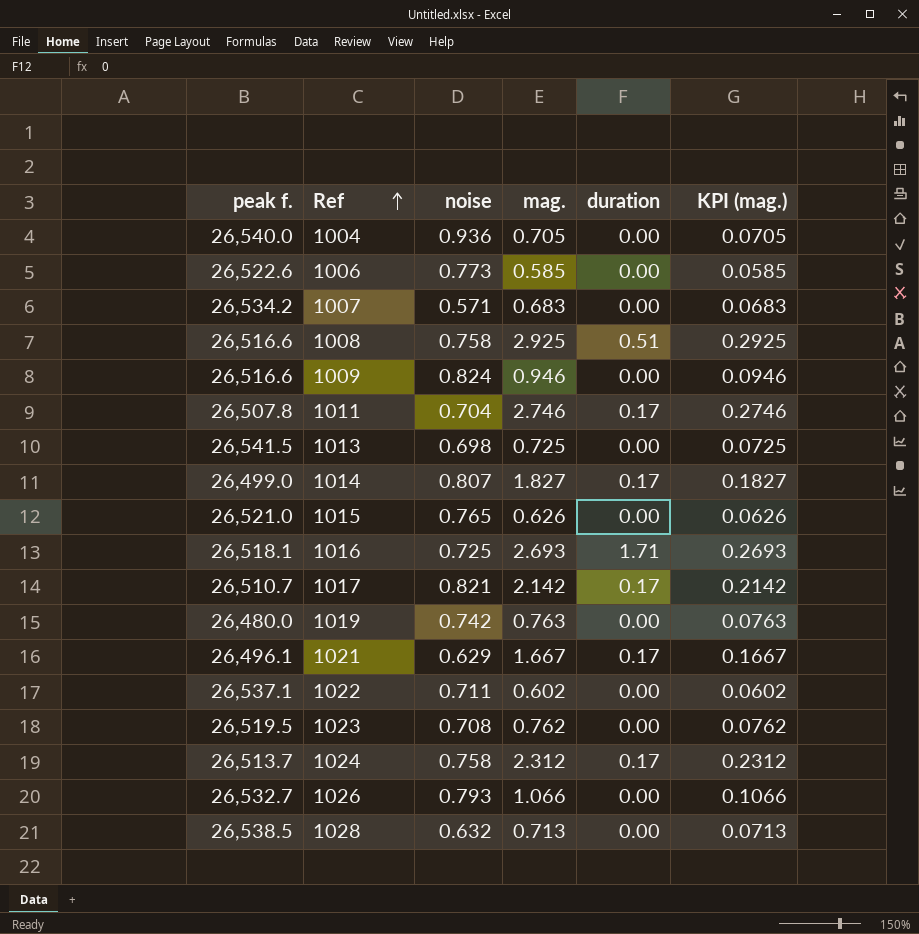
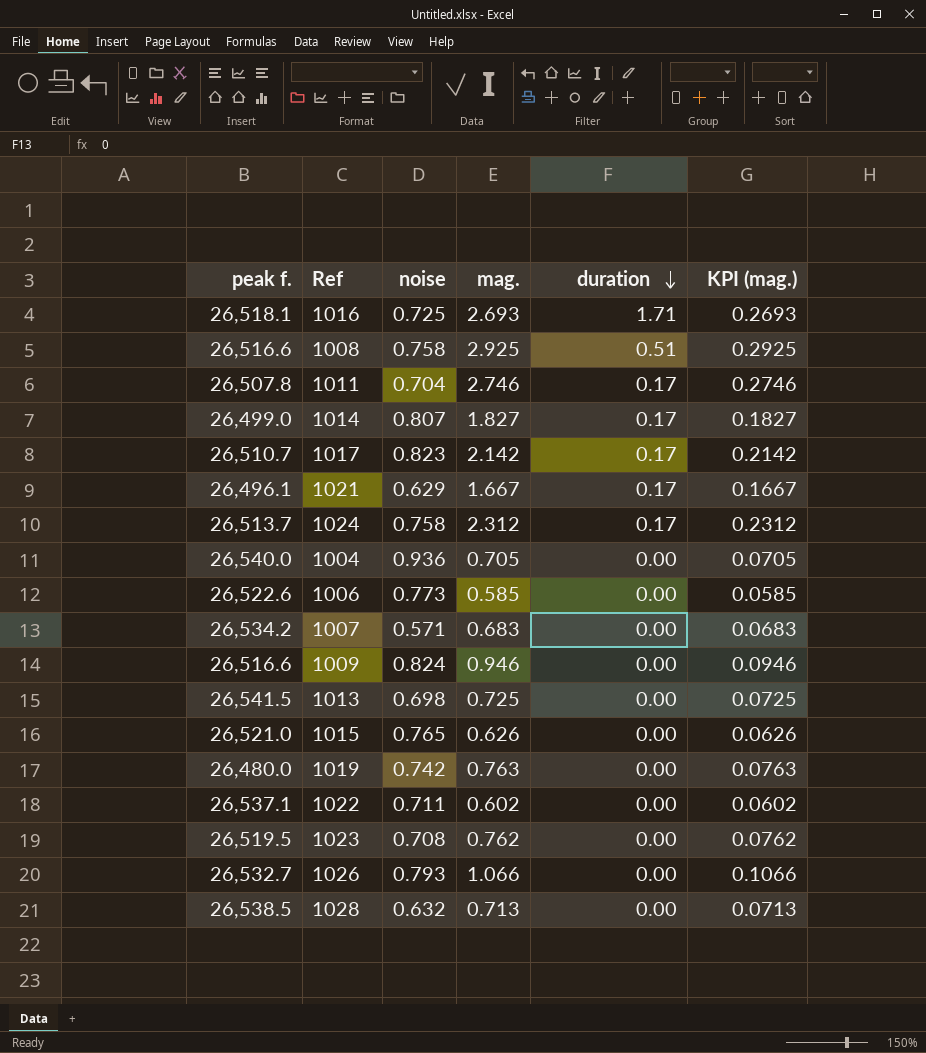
row order: Ref ascending -> duration descending
1017 | noise: 0.821 -> 0.823

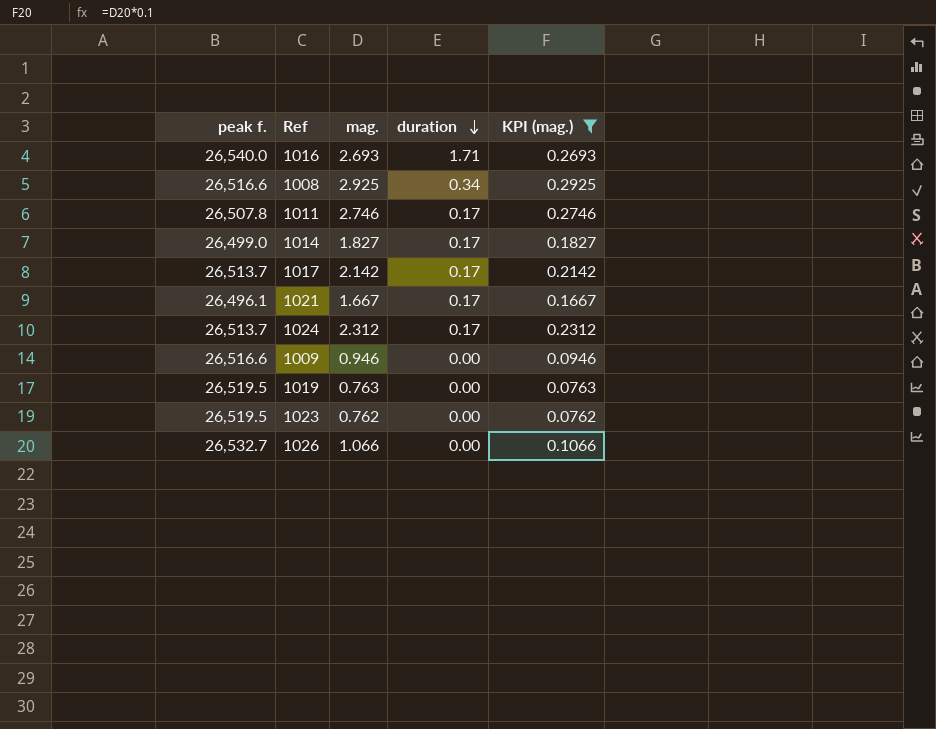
filter: none -> KPI (mag.) >= 0.0762
column noise | position: 3 -> none
1016 | peak f.: 26,518.1 -> 26,540.0
1008 | duration: 0.51 -> 0.34
1017 | peak f.: 26,510.7 -> 26,513.7
1019 | peak f.: 26,480.0 -> 26,519.5

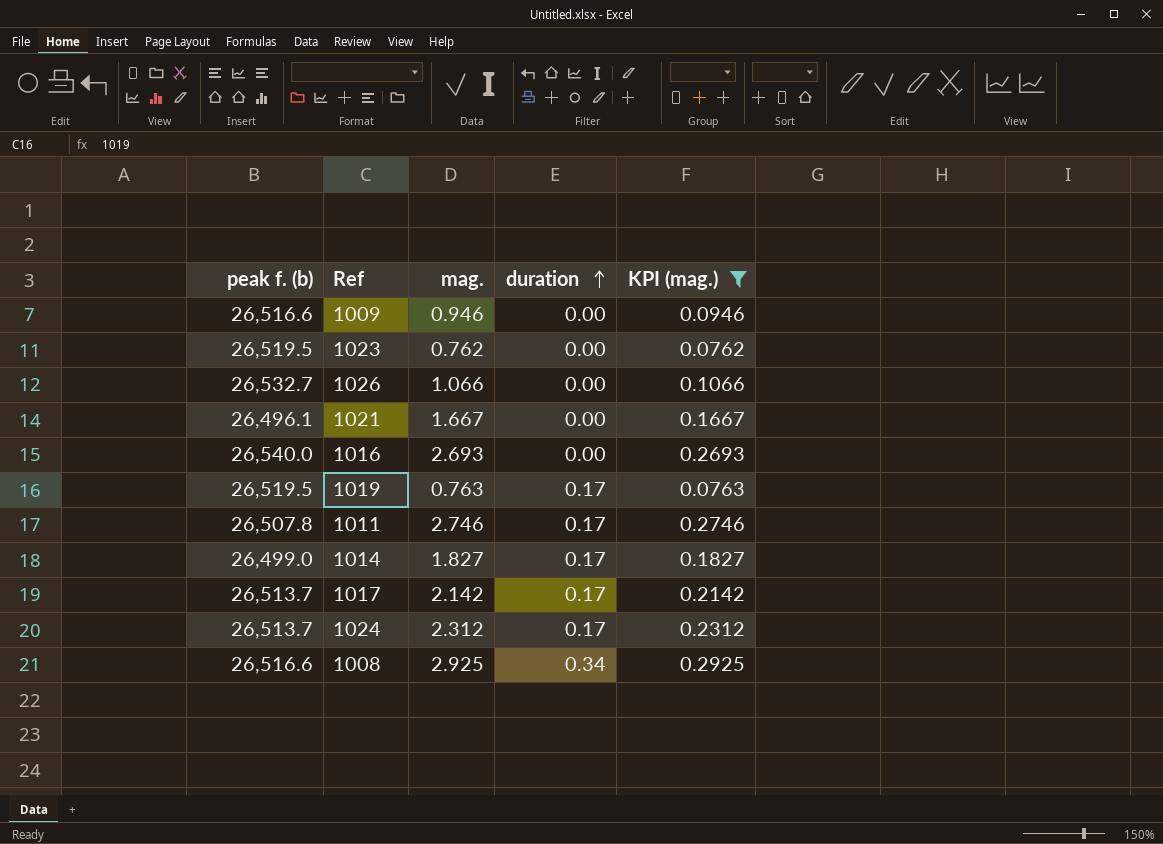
row order: duration descending -> duration ascending
column name: peak f. -> peak f. (b)
1021 | duration: 0.17 -> 0.00
1016 | duration: 1.71 -> 0.00
1019 | duration: 0.00 -> 0.17

